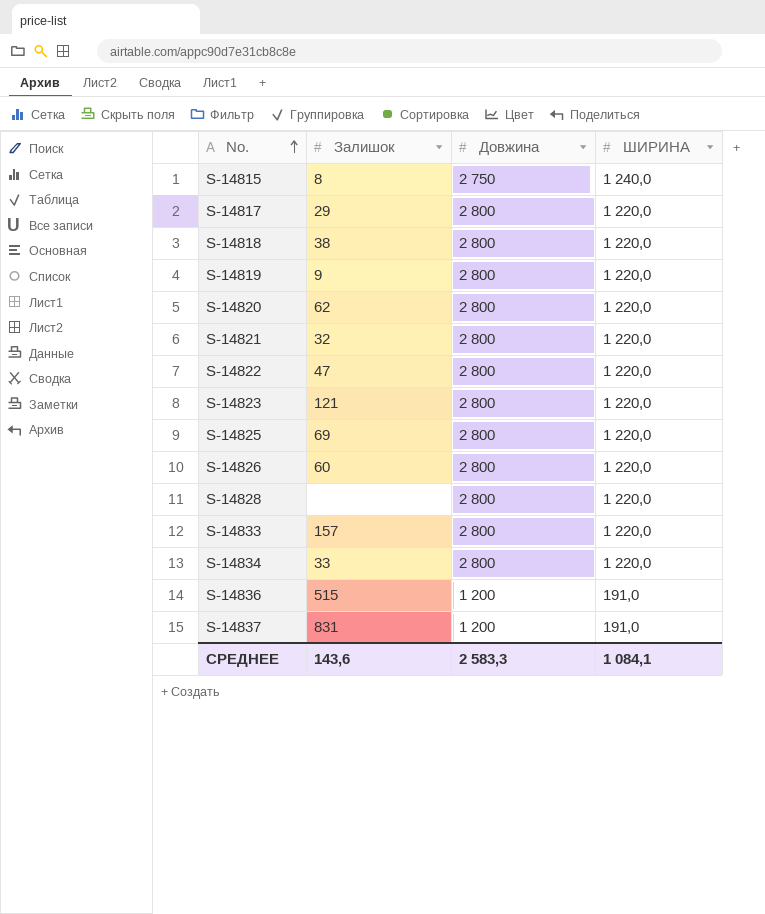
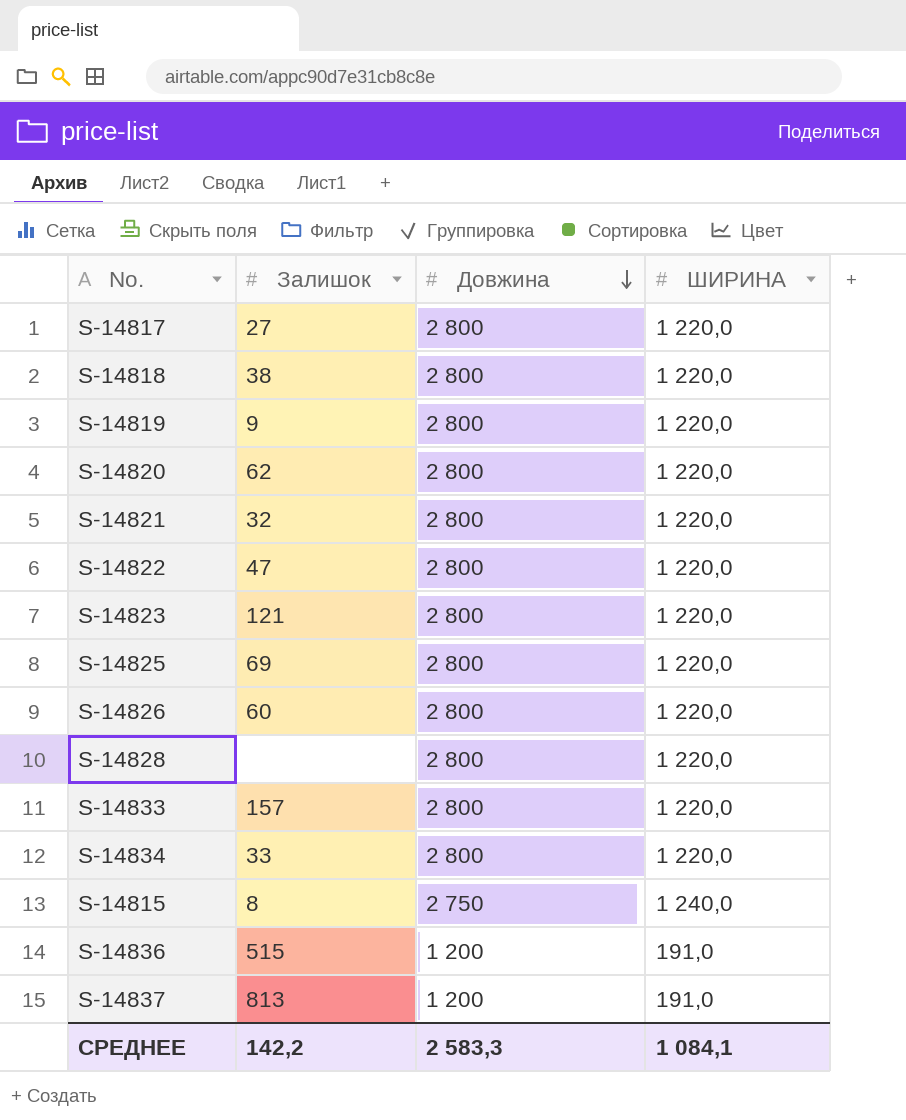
row order: No. ascending -> Довжина descending
S-14817 | Залишок: 29 -> 27
S-14837 | Залишок: 831 -> 813
СРЕДНЕЕ | Залишок: 143,6 -> 142,2

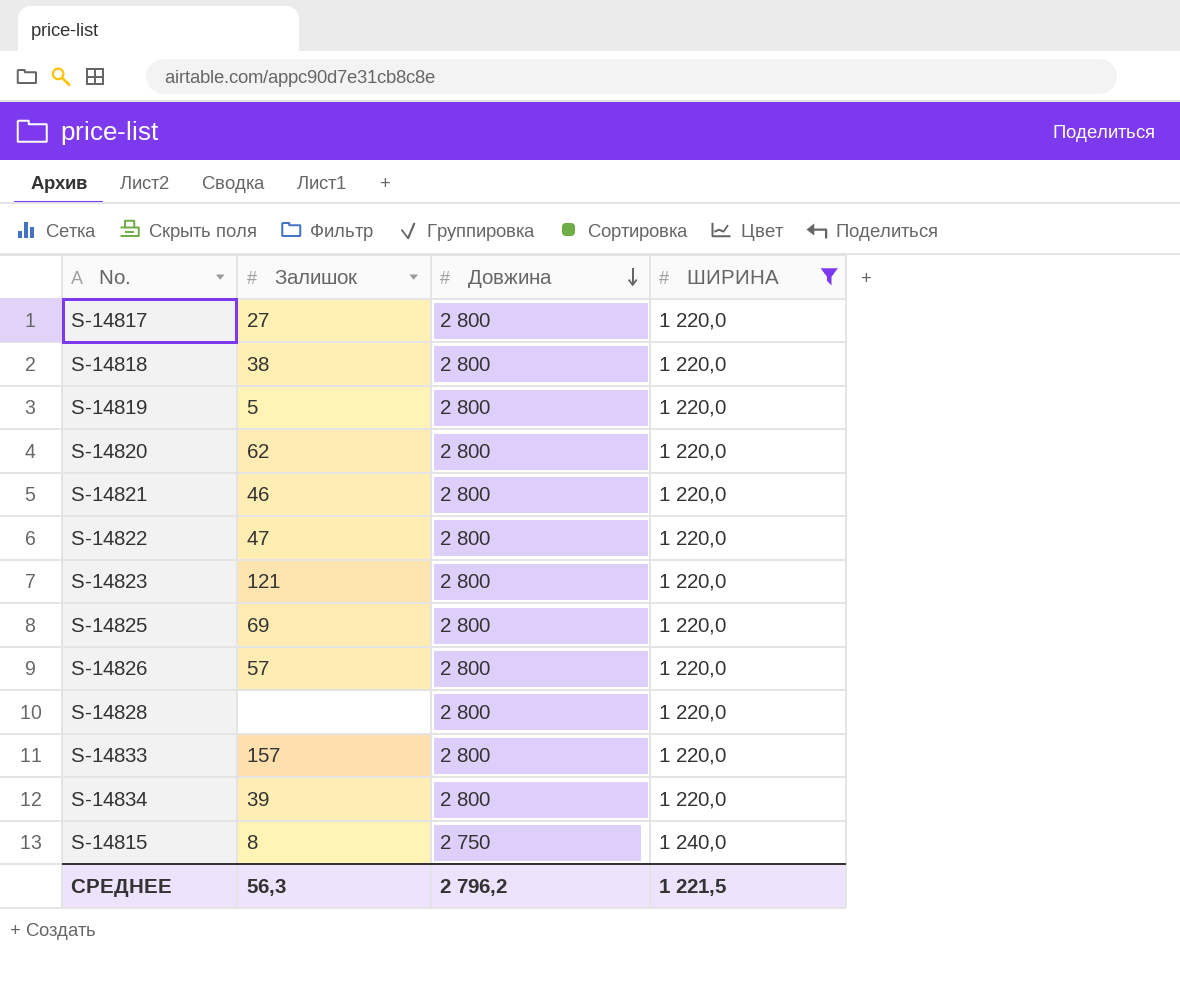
filter: none -> ШИРИНА != 191,0
S-14819 | Залишок: 9 -> 5
S-14821 | Залишок: 32 -> 46
S-14826 | Залишок: 60 -> 57
S-14834 | Залишок: 33 -> 39
СРЕДНЕЕ | Залишок: 142,2 -> 56,3
СРЕДНЕЕ | Довжина: 2 583,3 -> 2 796,2
СРЕДНЕЕ | ШИРИНА: 1 084,1 -> 1 221,5

